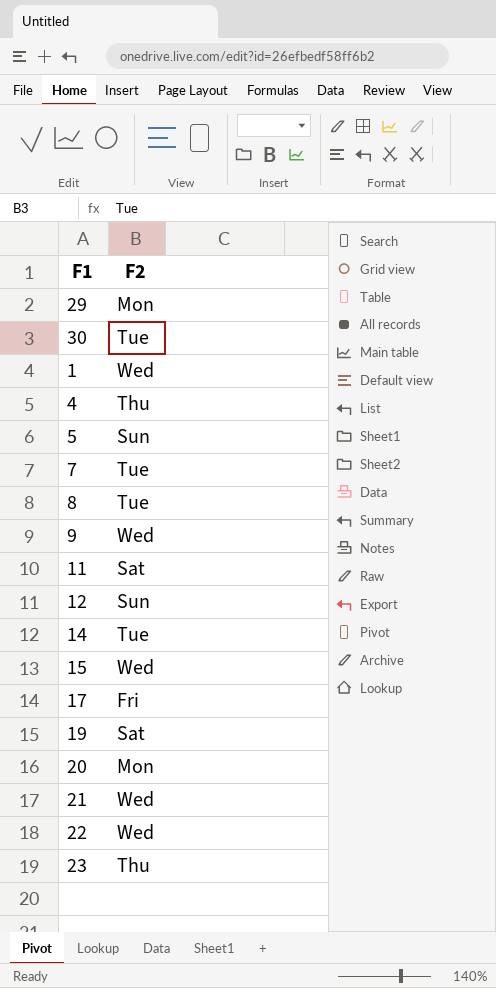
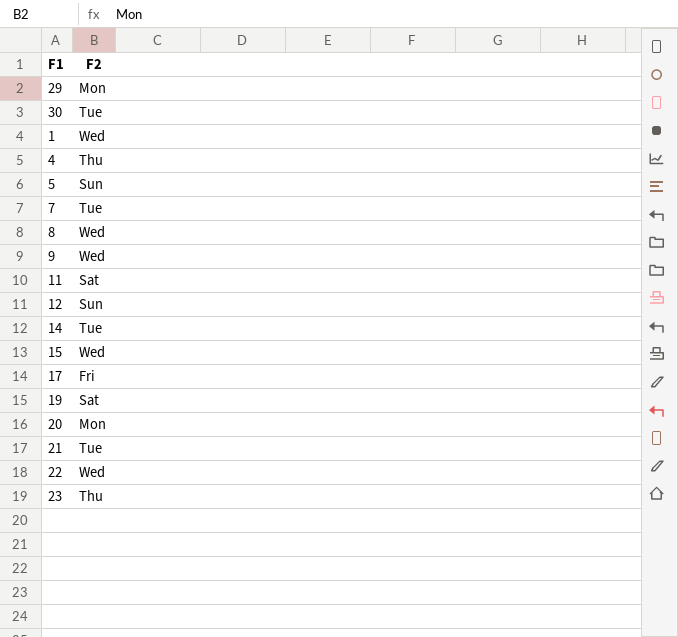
8 | F2: Tue -> Wed
21 | F2: Wed -> Tue

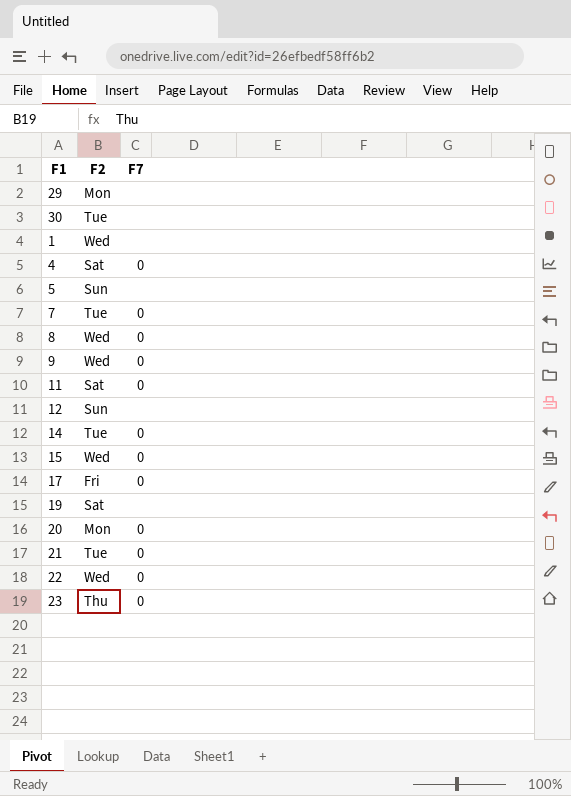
column F7 | position: none -> 3
4 | F2: Thu -> Sat

